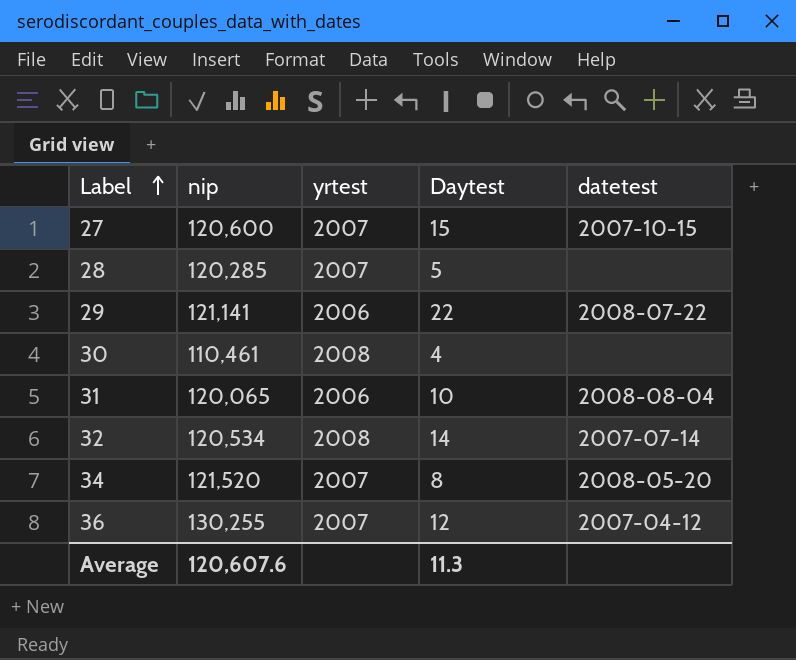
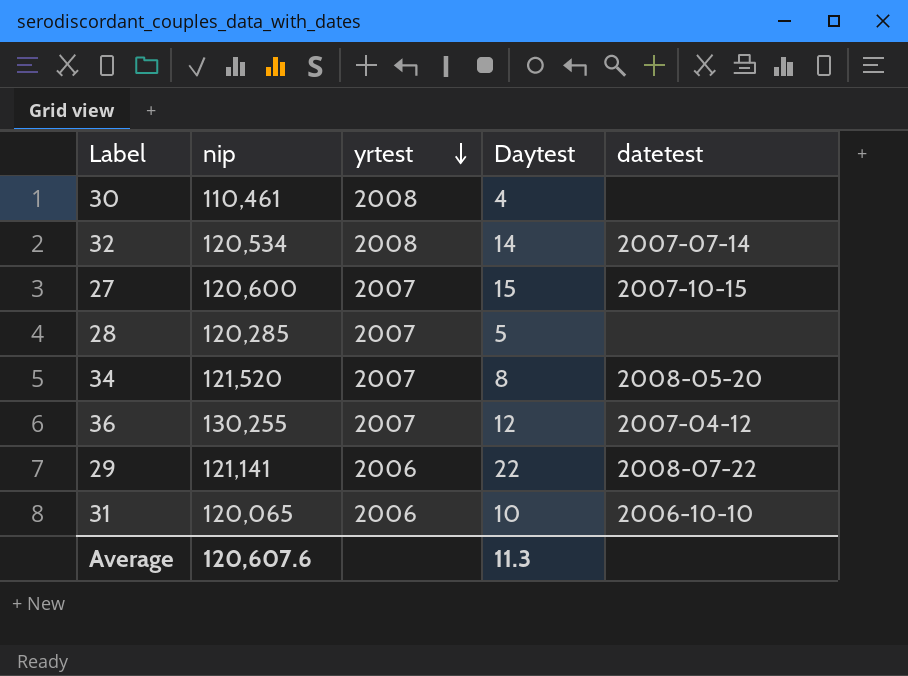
row order: Label ascending -> yrtest descending
31 | datetest: 2008-08-04 -> 2006-10-10

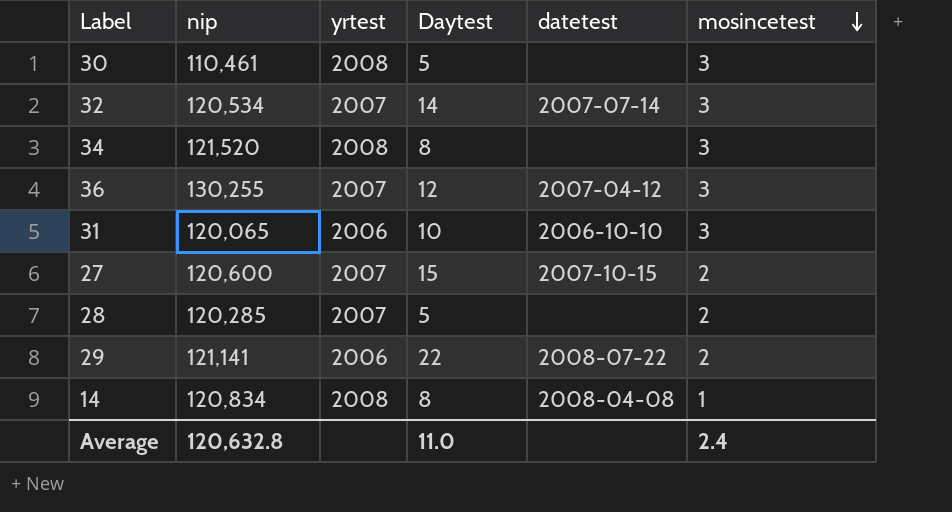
row order: yrtest descending -> mosincetest descending
column mosincetest | position: none -> 6
30 | Daytest: 4 -> 5
32 | yrtest: 2008 -> 2007
34 | yrtest: 2007 -> 2008
34 | datetest: 2008-05-20 -> none
row 14: none -> 120,834 | 2008 | 8 | 2008-04-08 | 1
Average | nip: 120,607.6 -> 120,632.8
Average | Daytest: 11.3 -> 11.0

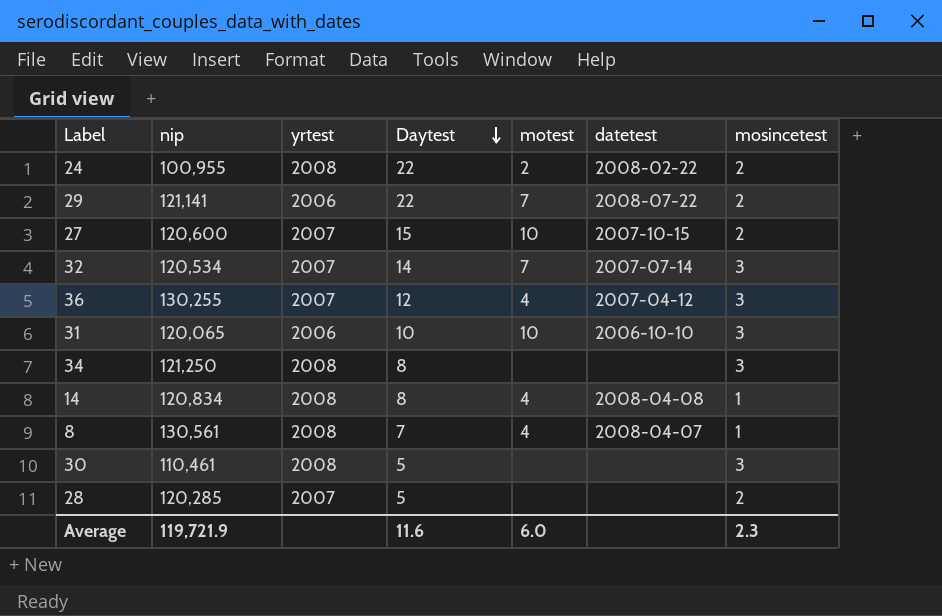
row order: mosincetest descending -> Daytest descending
column motest | position: none -> 5
row 24: none -> 100,955 | 2008 | 22 | 2 | 2008-02-22 | 2
34 | nip: 121,520 -> 121,250
row 8: none -> 130,561 | 2008 | 7 | 4 | 2008-04-07 | 1
Average | nip: 120,632.8 -> 119,721.9
Average | Daytest: 11.0 -> 11.6
Average | mosincetest: 2.4 -> 2.3

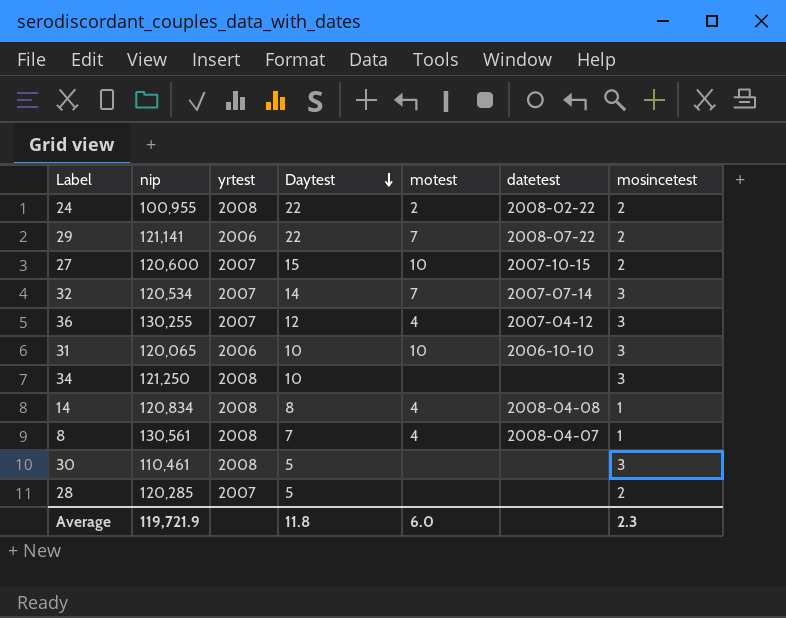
34 | Daytest: 8 -> 10
Average | Daytest: 11.6 -> 11.8

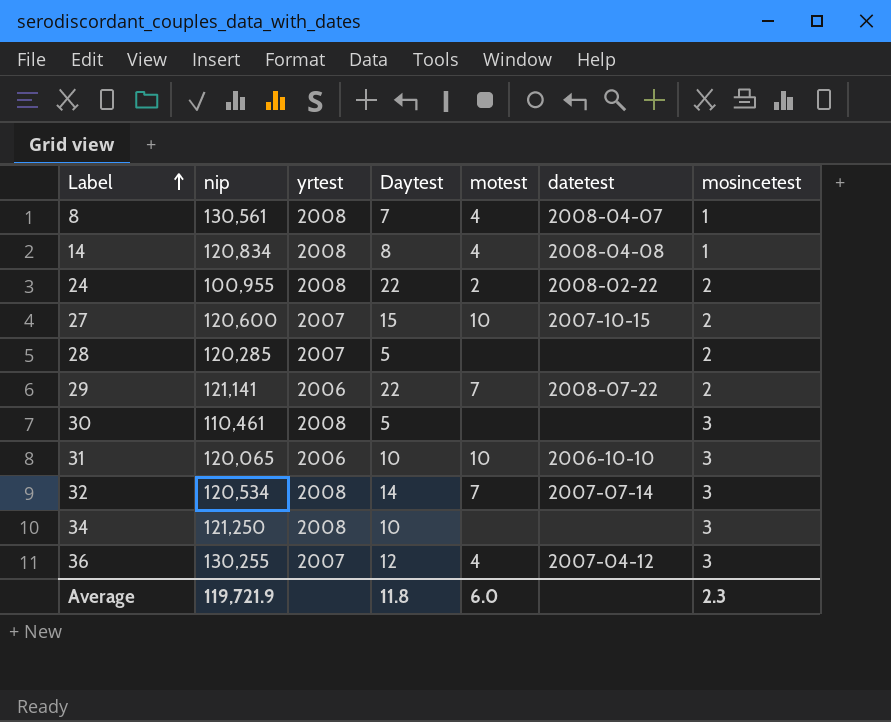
row order: Daytest descending -> Label ascending
32 | yrtest: 2007 -> 2008

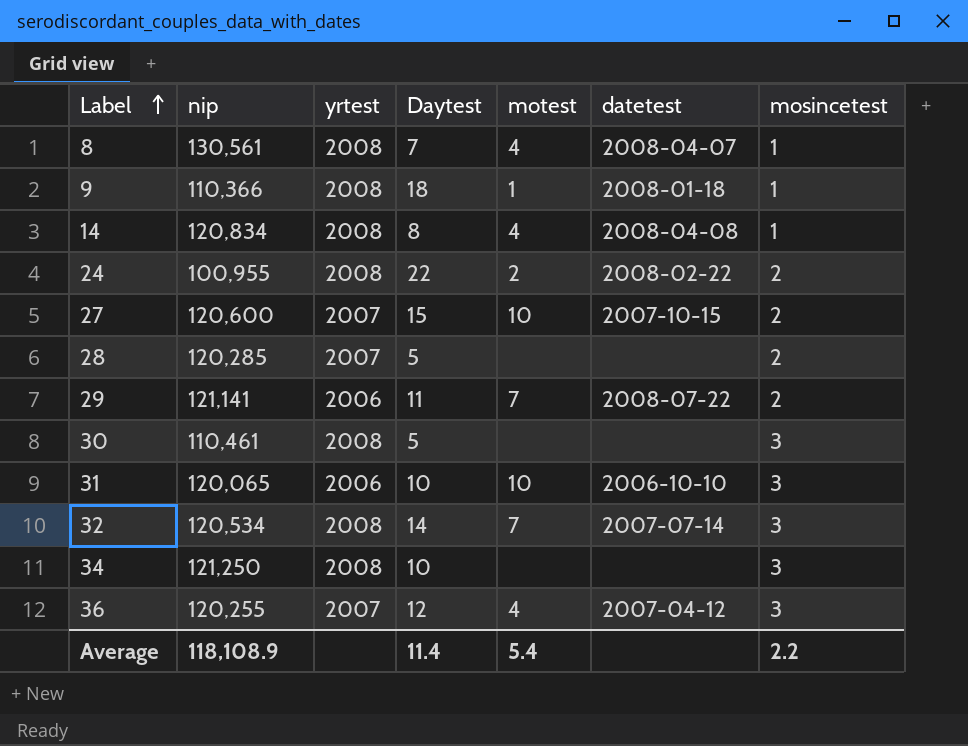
row 9: none -> 110,366 | 2008 | 18 | 1 | 2008-01-18 | 1
29 | Daytest: 22 -> 11
36 | nip: 130,255 -> 120,255
Average | nip: 119,721.9 -> 118,108.9
Average | Daytest: 11.8 -> 11.4
Average | motest: 6.0 -> 5.4
Average | mosincetest: 2.3 -> 2.2

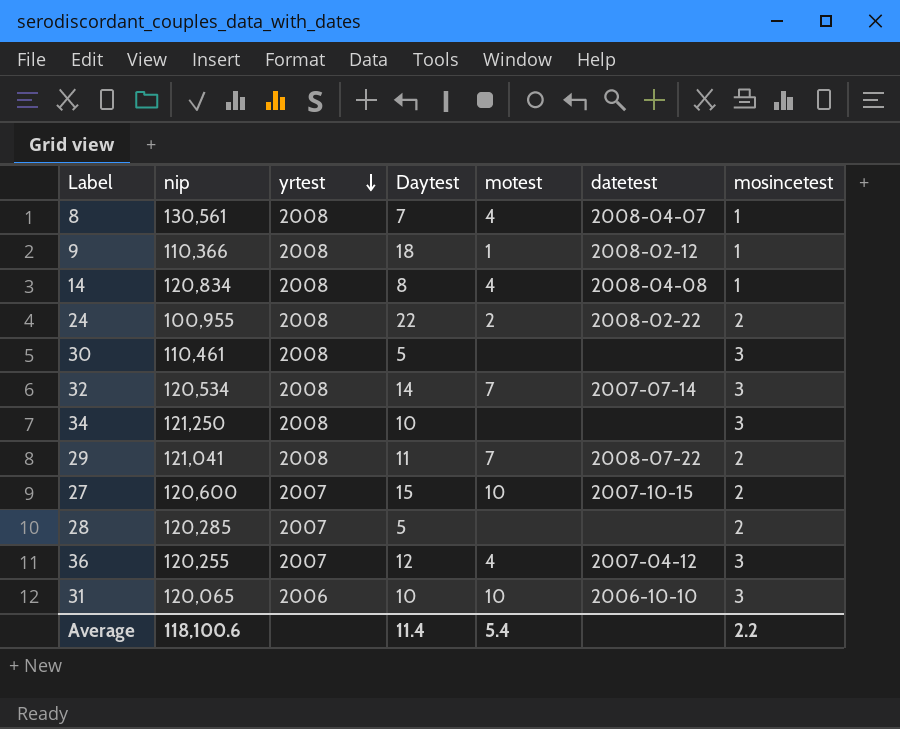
row order: Label ascending -> yrtest descending
9 | datetest: 2008-01-18 -> 2008-02-12
29 | nip: 121,141 -> 121,041
29 | yrtest: 2006 -> 2008
Average | nip: 118,108.9 -> 118,100.6

